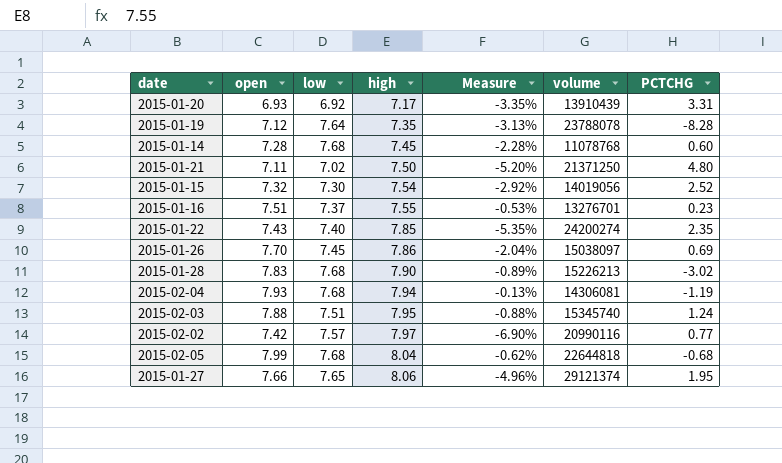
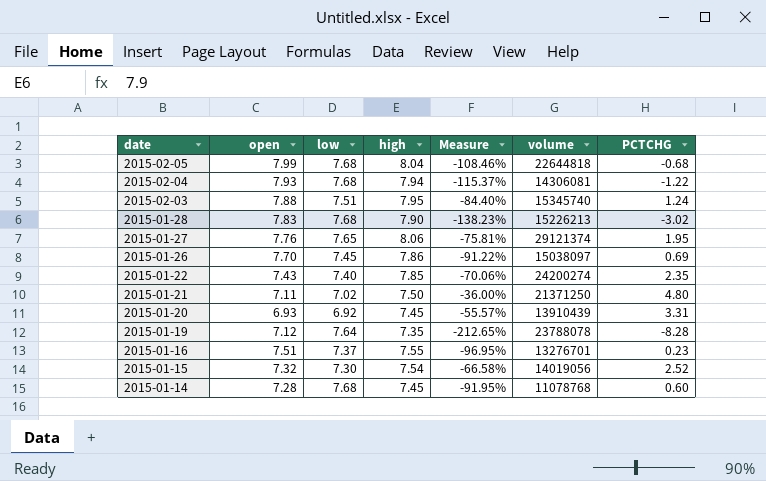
row order: high ascending -> date descending
column Measure | formula: ([open] - [high]) / [high] -> ([PCTCHG] - [high]) / [high]
row 2015-02-02: 7.42 | 7.57 | 7.97 | -6.90% | 20990116 | 0.77 -> none
2015-02-04 | PCTCHG: -1.19 -> -1.22
2015-01-27 | open: 7.66 -> 7.76
2015-01-20 | high: 7.17 -> 7.45

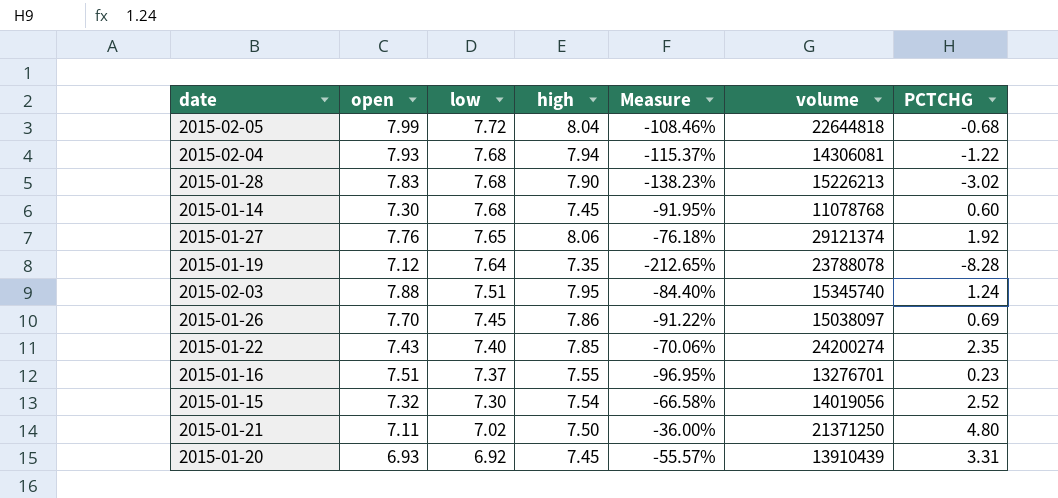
row order: date descending -> low descending
2015-02-05 | low: 7.68 -> 7.72
2015-01-14 | open: 7.28 -> 7.30
2015-01-27 | Measure: -75.81% -> -76.18%
2015-01-27 | PCTCHG: 1.95 -> 1.92

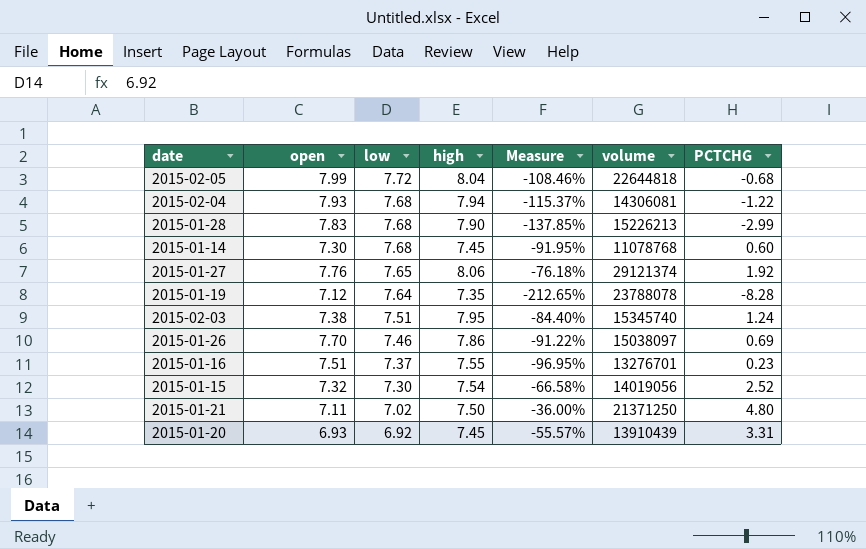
row 2015-01-22: 7.43 | 7.40 | 7.85 | -70.06% | 24200274 | 2.35 -> none
2015-01-28 | Measure: -138.23% -> -137.85%
2015-01-28 | PCTCHG: -3.02 -> -2.99
2015-02-03 | open: 7.88 -> 7.38
2015-01-26 | low: 7.45 -> 7.46

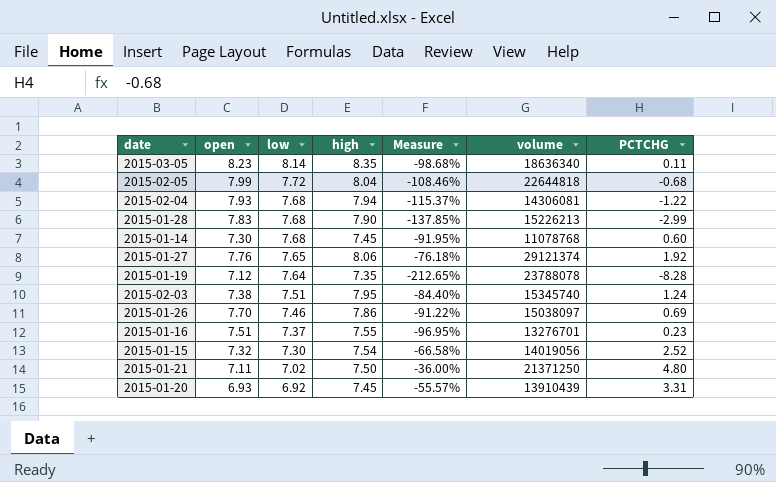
row 2015-03-05: none -> 8.23 | 8.14 | 8.35 | -98.68% | 18636340 | 0.11

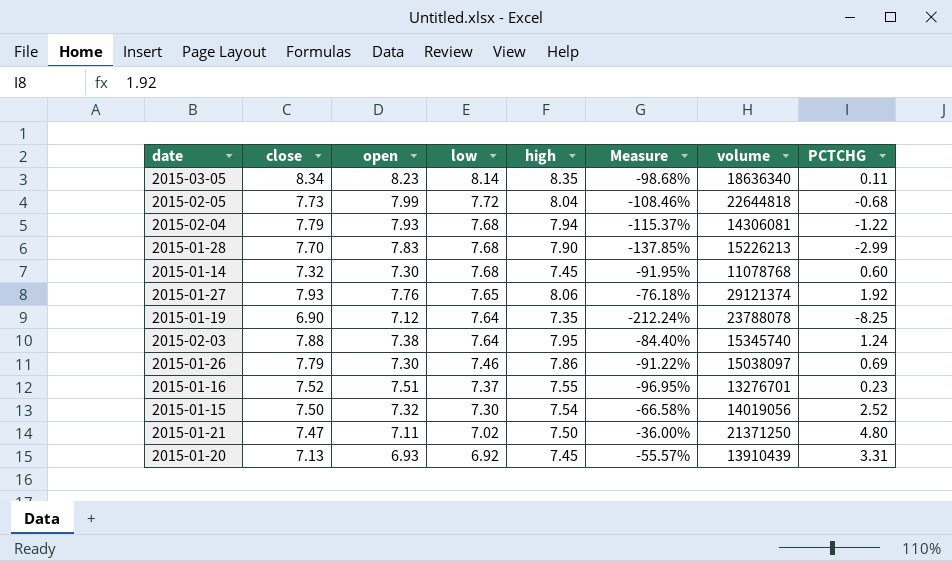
column close | position: none -> 2
2015-01-19 | Measure: -212.65% -> -212.24%
2015-01-19 | PCTCHG: -8.28 -> -8.25
2015-02-03 | low: 7.51 -> 7.64
2015-01-26 | open: 7.70 -> 7.30

